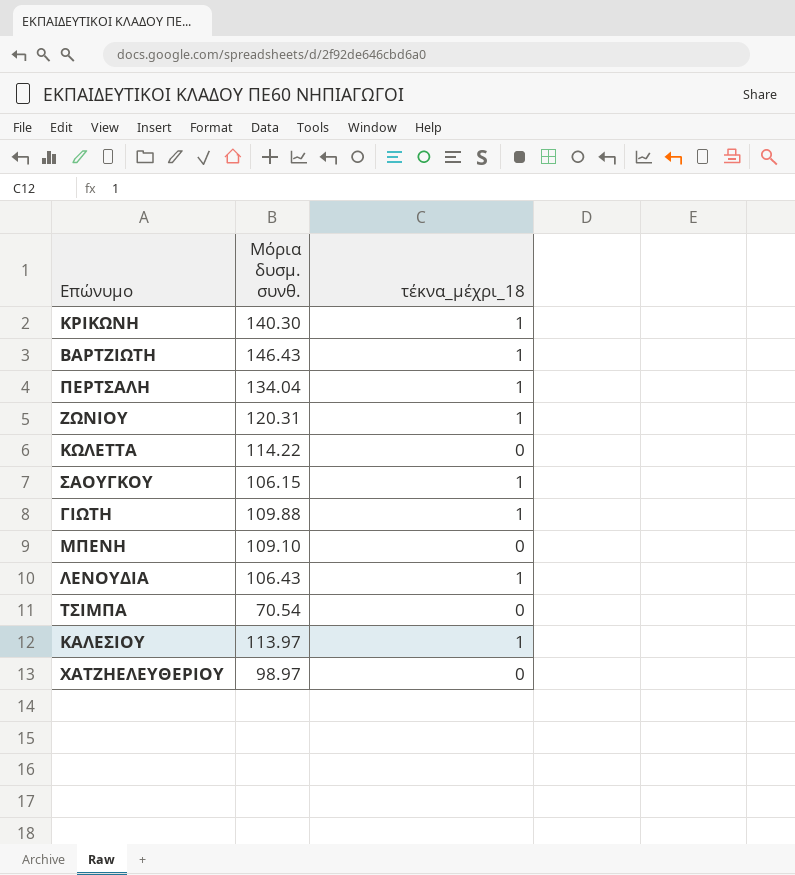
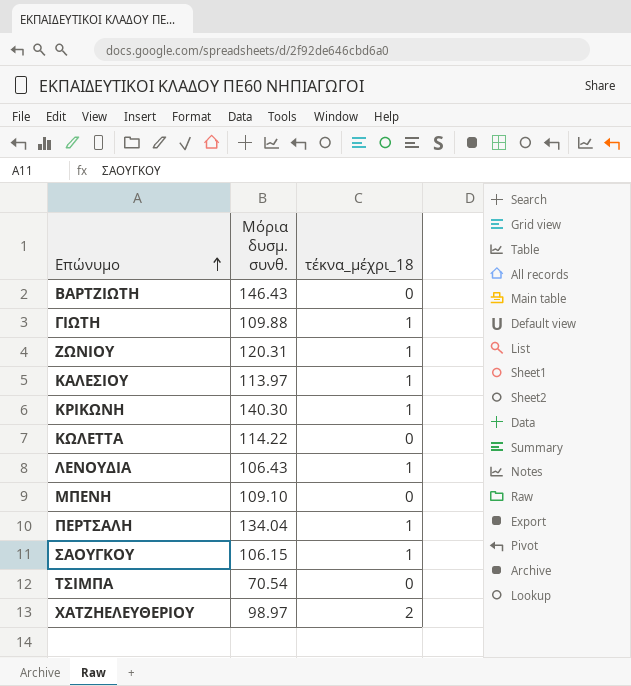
row order: none -> Επώνυμο ascending
ΒΑΡΤΖΙΩΤΗ | τέκνα_μέχρι_18: 1 -> 0
ΧΑΤΖΗΕΛΕΥΘΕΡΙΟΥ | τέκνα_μέχρι_18: 0 -> 2

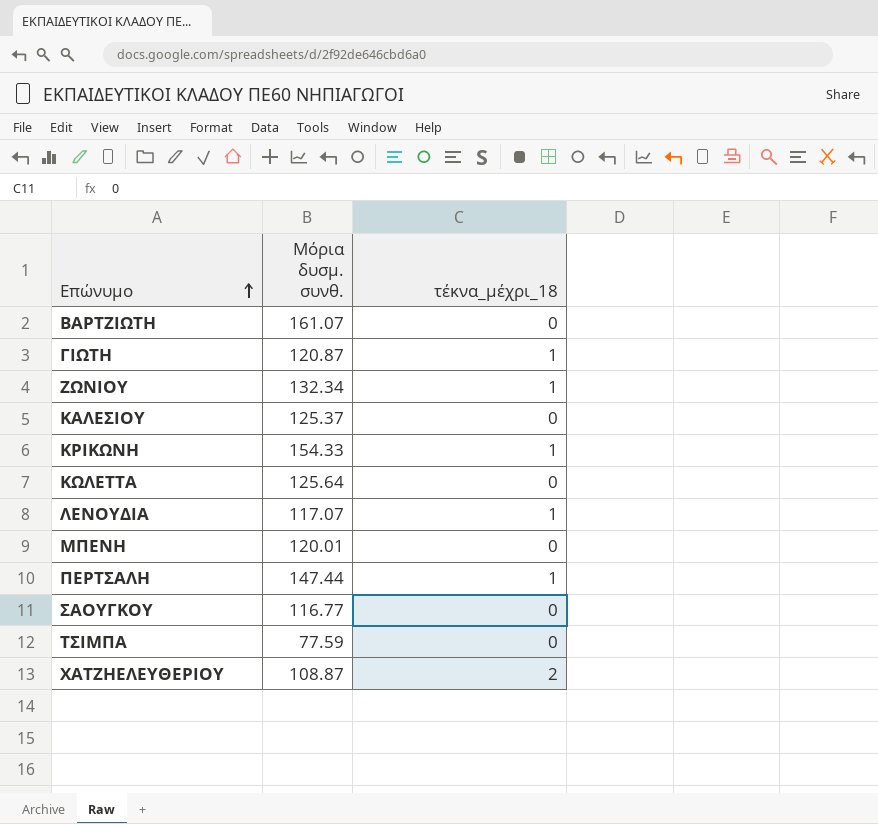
ΒΑΡΤΖΙΩΤΗ | Μόρια δυσμ. συνθ.: 146.43 -> 161.07
ΓΙΩΤΗ | Μόρια δυσμ. συνθ.: 109.88 -> 120.87
ΖΩΝΙΟΥ | Μόρια δυσμ. συνθ.: 120.31 -> 132.34
ΚΑΛΕΣΙΟΥ | Μόρια δυσμ. συνθ.: 113.97 -> 125.37
ΚΑΛΕΣΙΟΥ | τέκνα_μέχρι_18: 1 -> 0
ΚΡΙΚΩΝΗ | Μόρια δυσμ. συνθ.: 140.30 -> 154.33
ΚΩΛΕΤΤΑ | Μόρια δυσμ. συνθ.: 114.22 -> 125.64
ΛΕΝΟΥΔΙΑ | Μόρια δυσμ. συνθ.: 106.43 -> 117.07
ΜΠΕΝΗ | Μόρια δυσμ. συνθ.: 109.10 -> 120.01
ΠΕΡΤΣΑΛΗ | Μόρια δυσμ. συνθ.: 134.04 -> 147.44
ΣΑΟΥΓΚΟΥ | Μόρια δυσμ. συνθ.: 106.15 -> 116.77
ΣΑΟΥΓΚΟΥ | τέκνα_μέχρι_18: 1 -> 0
ΤΣΙΜΠΑ | Μόρια δυσμ. συνθ.: 70.54 -> 77.59
ΧΑΤΖΗΕΛΕΥΘΕΡΙΟΥ | Μόρια δυσμ. συνθ.: 98.97 -> 108.87

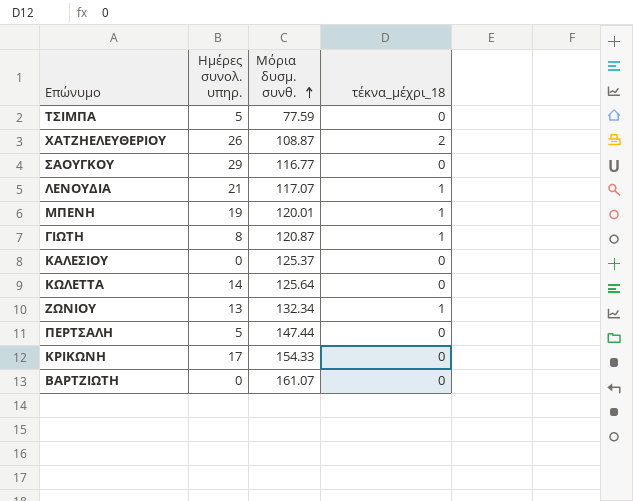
row order: Επώνυμο ascending -> Μόρια δυσμ. συνθ. ascending
column Ημέρες συνολ. υπηρ. | position: none -> 2
ΜΠΕΝΗ | τέκνα_μέχρι_18: 0 -> 1
ΠΕΡΤΣΑΛΗ | τέκνα_μέχρι_18: 1 -> 0
ΚΡΙΚΩΝΗ | τέκνα_μέχρι_18: 1 -> 0

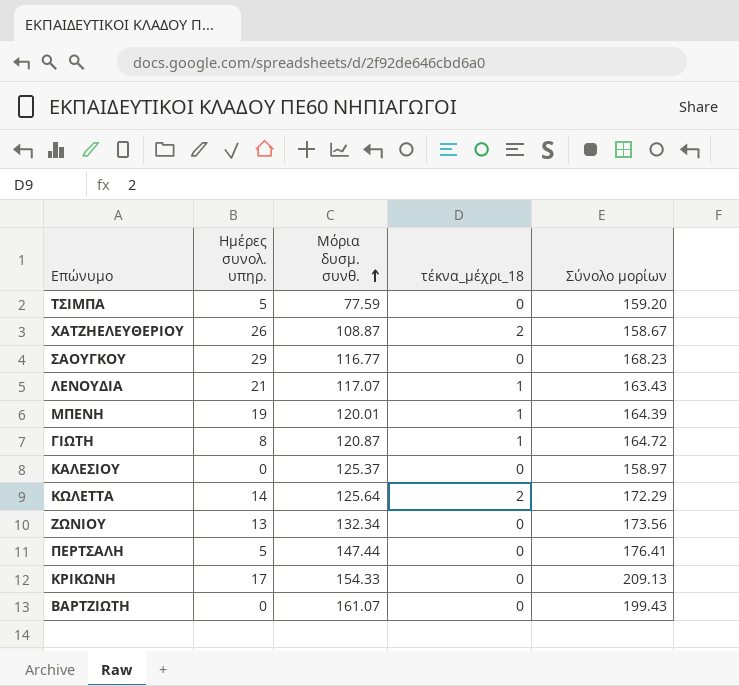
column Σύνολο μορίων | position: none -> 5
ΚΩΛΕΤΤΑ | τέκνα_μέχρι_18: 0 -> 2
ΖΩΝΙΟΥ | τέκνα_μέχρι_18: 1 -> 0

